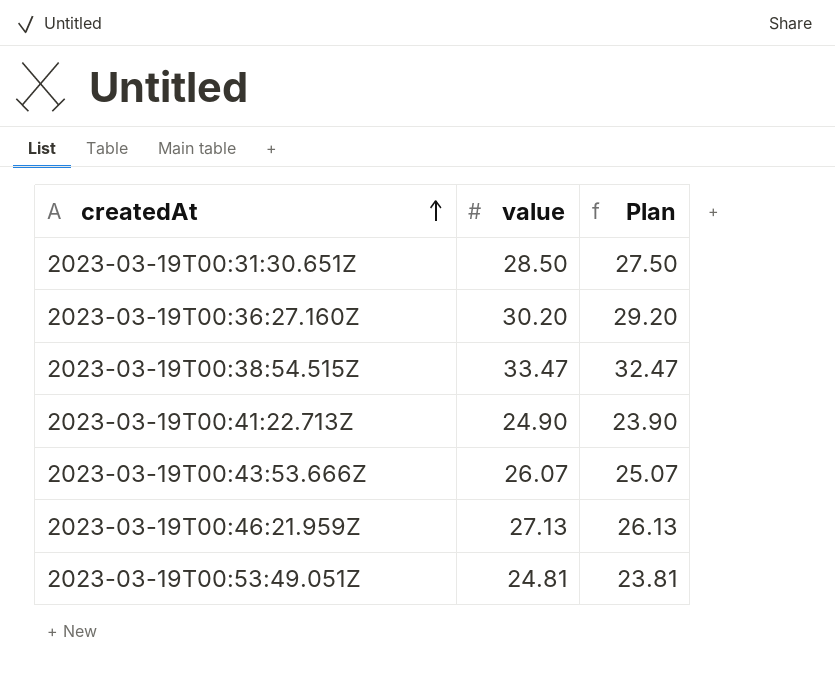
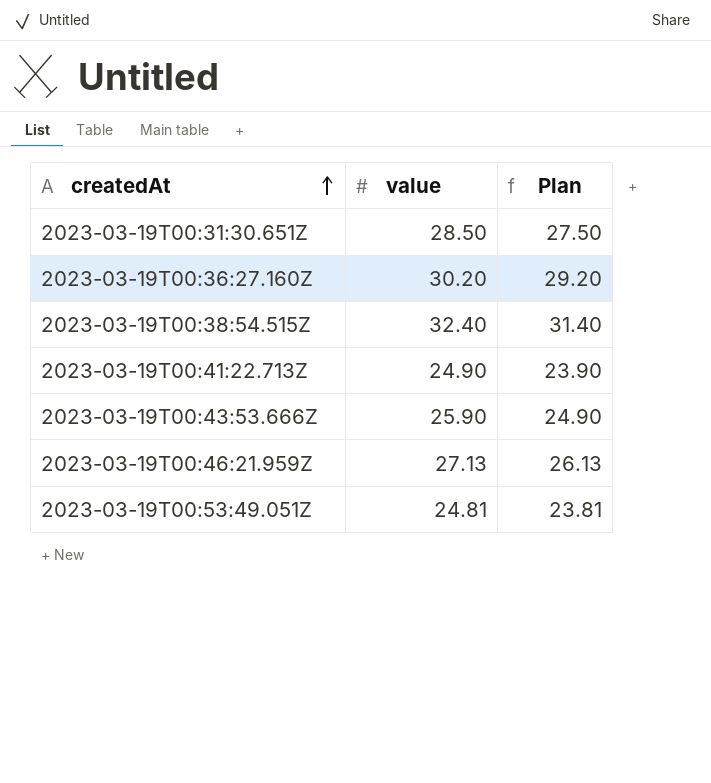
2023-03-19T00:38:54.515Z | value: 33.47 -> 32.40
2023-03-19T00:38:54.515Z | Plan: 32.47 -> 31.40
2023-03-19T00:43:53.666Z | value: 26.07 -> 25.90
2023-03-19T00:43:53.666Z | Plan: 25.07 -> 24.90

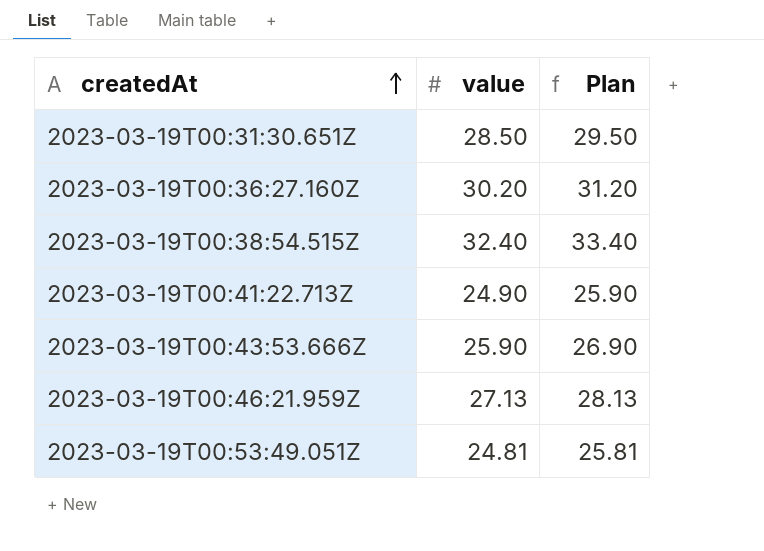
column Plan | formula: [value] - 1 -> [value] + 1

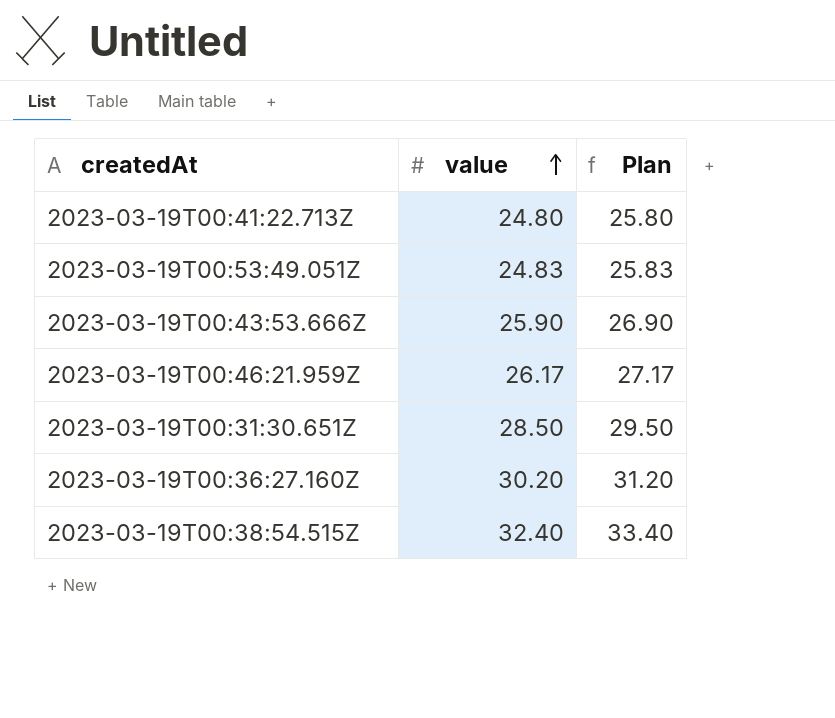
row order: createdAt ascending -> value ascending
2023-03-19T00:41:22.713Z | value: 24.90 -> 24.80
2023-03-19T00:41:22.713Z | Plan: 25.90 -> 25.80
2023-03-19T00:53:49.051Z | value: 24.81 -> 24.83
2023-03-19T00:53:49.051Z | Plan: 25.81 -> 25.83
2023-03-19T00:46:21.959Z | value: 27.13 -> 26.17
2023-03-19T00:46:21.959Z | Plan: 28.13 -> 27.17

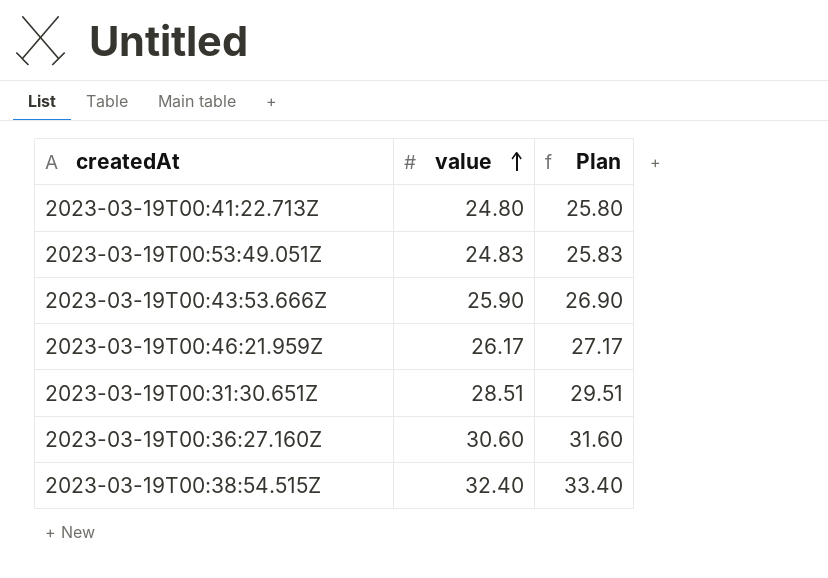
2023-03-19T00:31:30.651Z | value: 28.50 -> 28.51
2023-03-19T00:31:30.651Z | Plan: 29.50 -> 29.51
2023-03-19T00:36:27.160Z | value: 30.20 -> 30.60
2023-03-19T00:36:27.160Z | Plan: 31.20 -> 31.60

